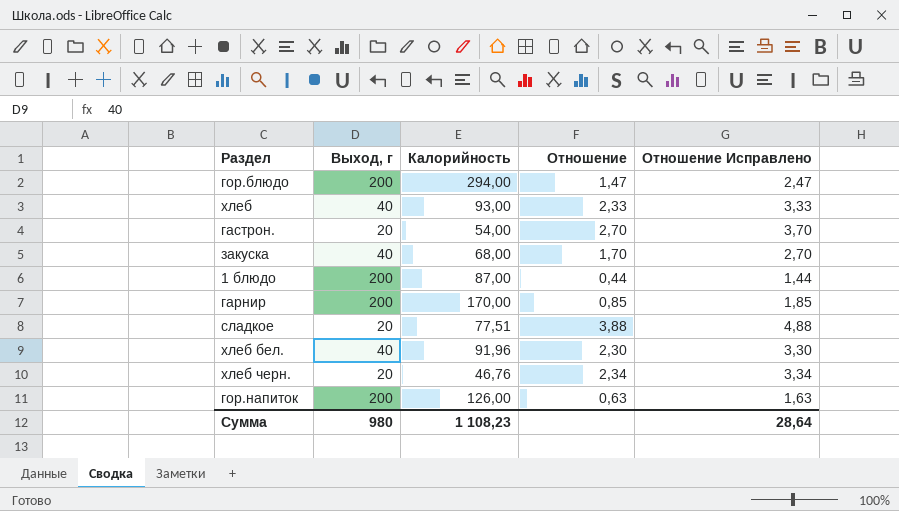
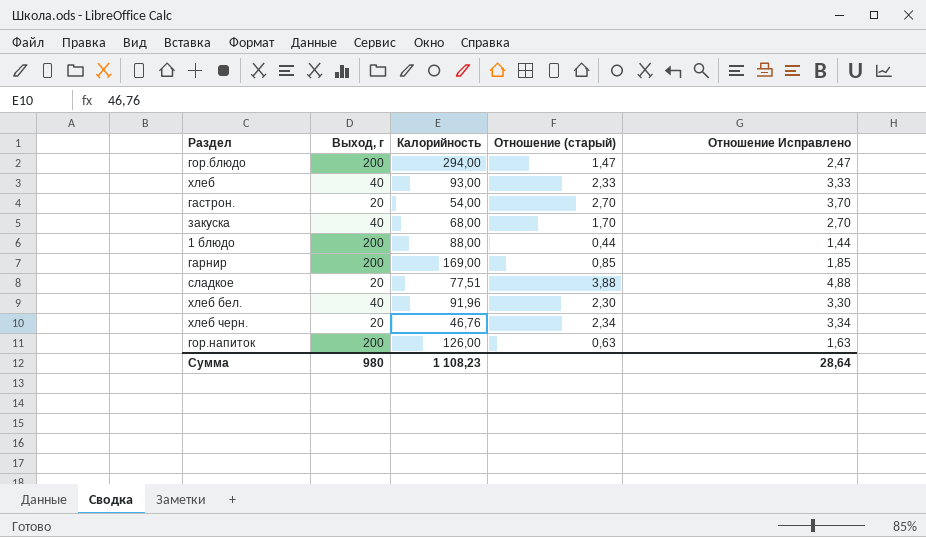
column name: Отношение -> Отношение (старый)
1 блюдо | Калорийность: 87,00 -> 88,00
гарнир | Калорийность: 170,00 -> 169,00

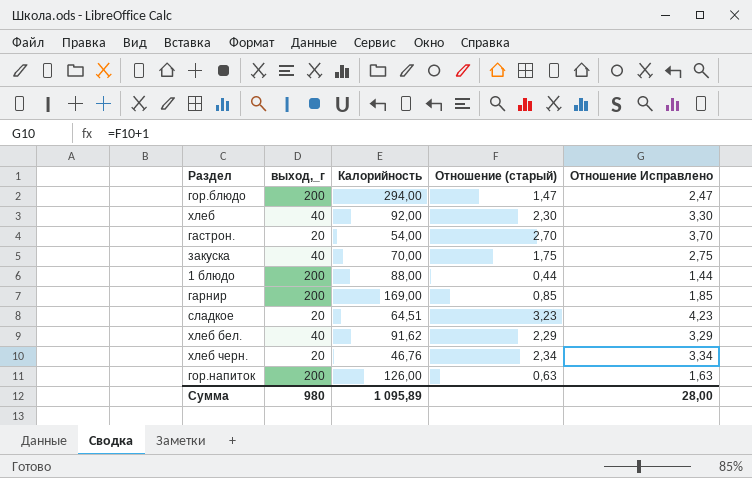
column name: Выход, г -> выход,_г
хлеб | Калорийность: 93,00 -> 92,00
хлеб | Отношение (старый): 2,33 -> 2,30
хлеб | Отношение Исправлено: 3,33 -> 3,30
закуска | Калорийность: 68,00 -> 70,00
закуска | Отношение (старый): 1,70 -> 1,75
закуска | Отношение Исправлено: 2,70 -> 2,75
сладкое | Калорийность: 77,51 -> 64,51
сладкое | Отношение (старый): 3,88 -> 3,23
сладкое | Отношение Исправлено: 4,88 -> 4,23
хлеб бел. | Калорийность: 91,96 -> 91,62
хлеб бел. | Отношение (старый): 2,30 -> 2,29
хлеб бел. | Отношение Исправлено: 3,30 -> 3,29
Сумма | Калорийность: 1 108,23 -> 1 095,89
Сумма | Отношение Исправлено: 28,64 -> 28,00

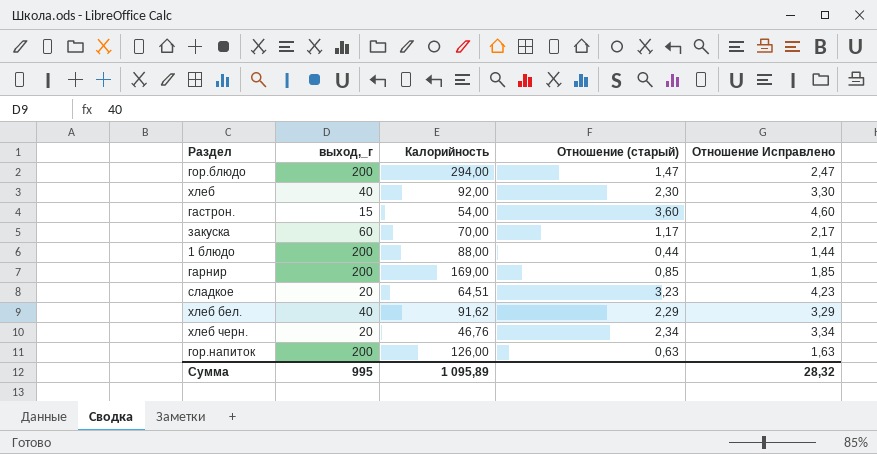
гастрон. | выход,_г: 20 -> 15
гастрон. | Отношение (старый): 2,70 -> 3,60
гастрон. | Отношение Исправлено: 3,70 -> 4,60
закуска | выход,_г: 40 -> 60
закуска | Отношение (старый): 1,75 -> 1,17
закуска | Отношение Исправлено: 2,75 -> 2,17
Сумма | выход,_г: 980 -> 995
Сумма | Отношение Исправлено: 28,00 -> 28,32

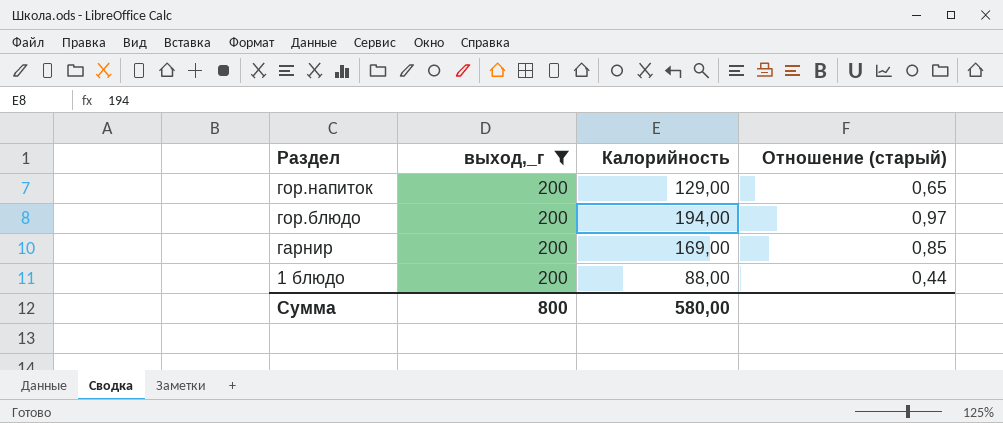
filter: none -> выход,_г = 200
row order: none -> Раздел descending
column Отношение Исправлено | formula: [Отношение (старый)] + 1 -> none
гор.напиток | Калорийность: 126,00 -> 129,00
гор.напиток | Отношение (старый): 0,63 -> 0,65
гор.блюдо | Калорийность: 294,00 -> 194,00
гор.блюдо | Отношение (старый): 1,47 -> 0,97
Сумма | выход,_г: 995 -> 800
Сумма | Калорийность: 1 095,89 -> 580,00

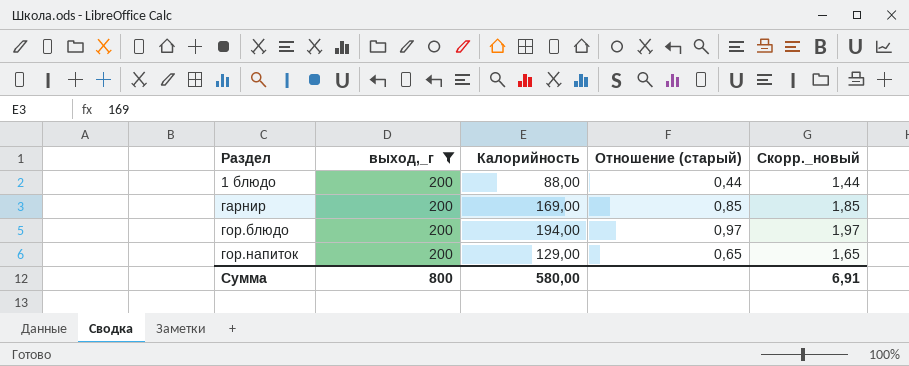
row order: Раздел descending -> Раздел ascending
column Скорр._новый | formula: none -> [Отношение (старый)] + 1

